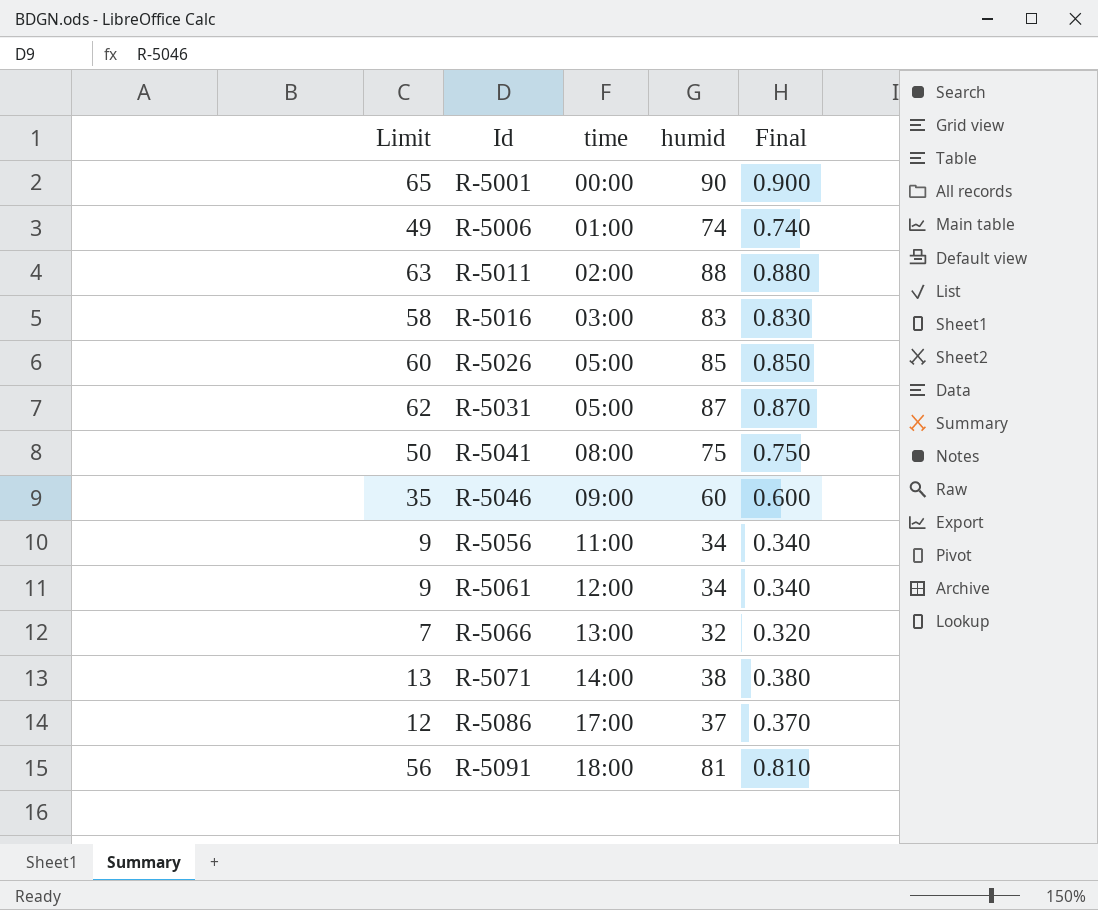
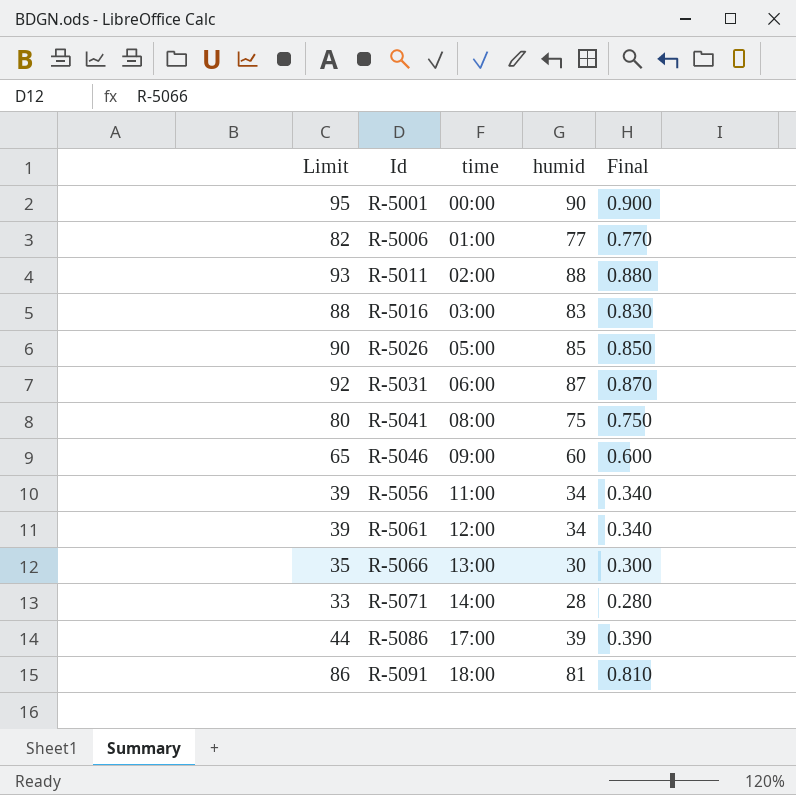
column Limit | formula: [humid] - 25 -> [humid] + 5
R-5006 | humid: 74 -> 77
R-5006 | Final: 0.740 -> 0.770
R-5031 | time: 05:00 -> 06:00
R-5066 | humid: 32 -> 30
R-5066 | Final: 0.320 -> 0.300
R-5071 | humid: 38 -> 28
R-5071 | Final: 0.380 -> 0.280
R-5086 | humid: 37 -> 39
R-5086 | Final: 0.370 -> 0.390

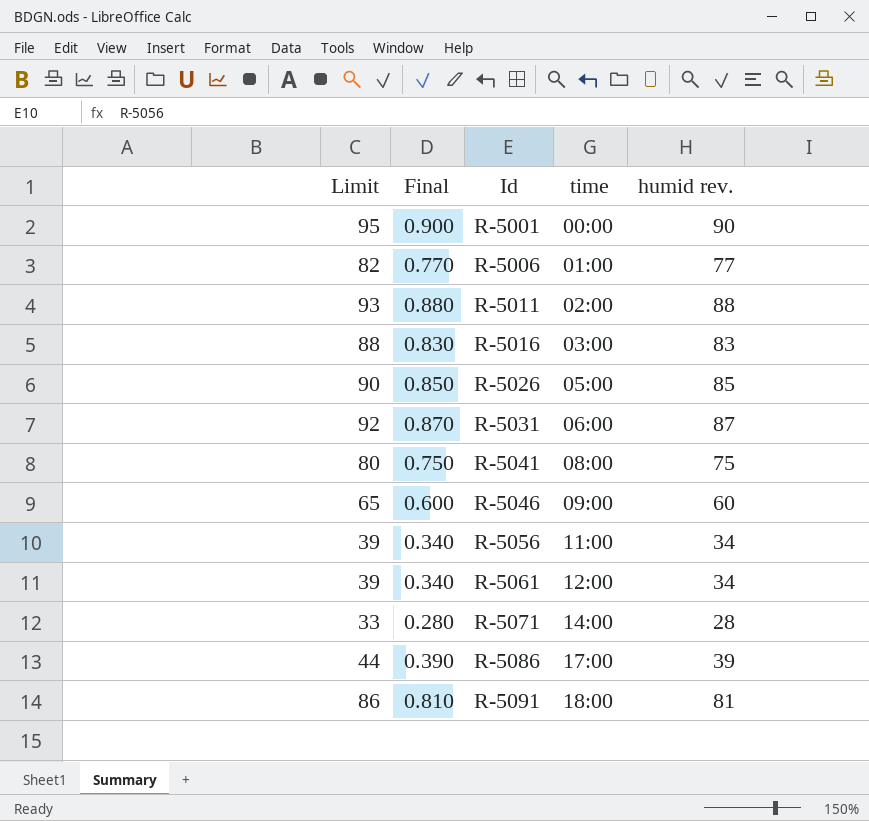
column Final | position: 5 -> 2
column name: humid -> humid rev.
row R-5066: 35 | 13:00 | 30 | 0.300 -> none

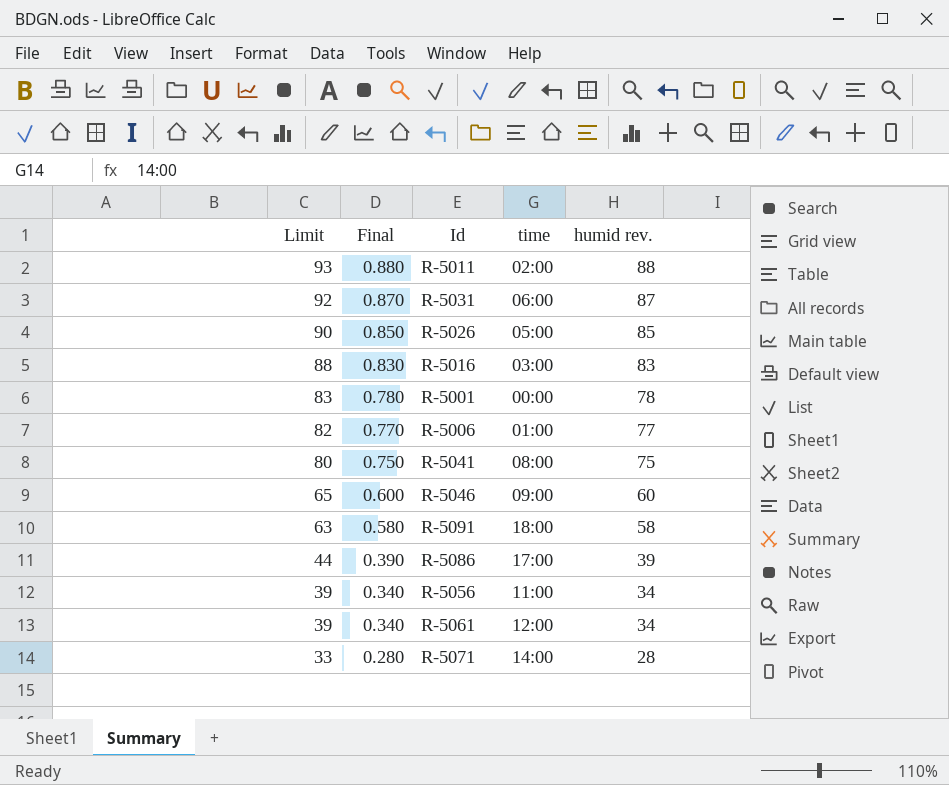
row order: Id ascending -> Limit descending
R-5001 | Limit: 95 -> 83
R-5001 | Final: 0.900 -> 0.780
R-5001 | humid rev.: 90 -> 78
R-5091 | Limit: 86 -> 63
R-5091 | Final: 0.810 -> 0.580
R-5091 | humid rev.: 81 -> 58

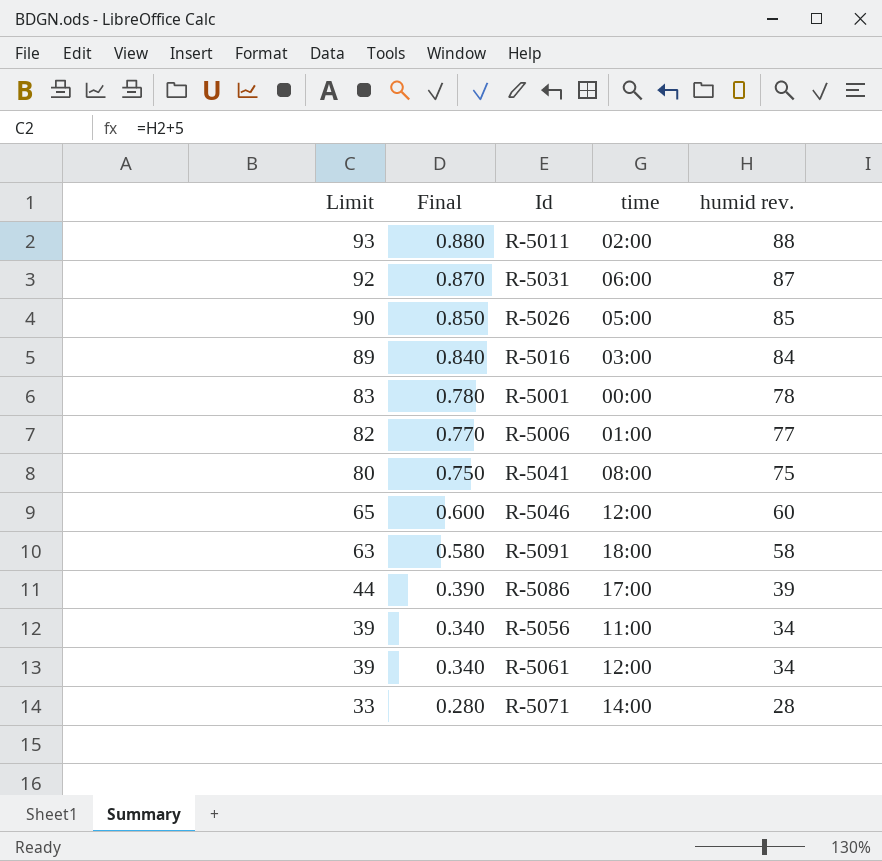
R-5016 | Limit: 88 -> 89
R-5016 | Final: 0.830 -> 0.840
R-5016 | humid rev.: 83 -> 84
R-5046 | time: 09:00 -> 12:00

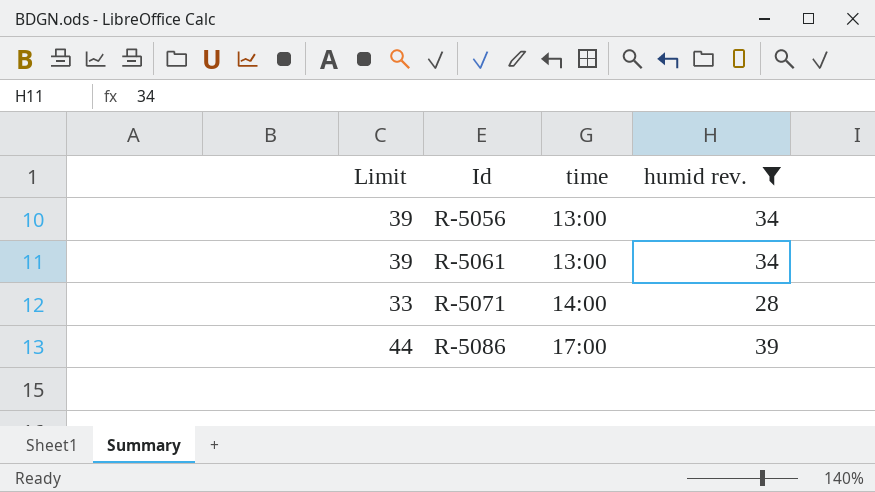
filter: none -> humid rev. <= 39
row order: Limit descending -> Id ascending
column Final | formula: [humid rev.] * 0.01 -> none
R-5056 | time: 11:00 -> 13:00
R-5061 | time: 12:00 -> 13:00

